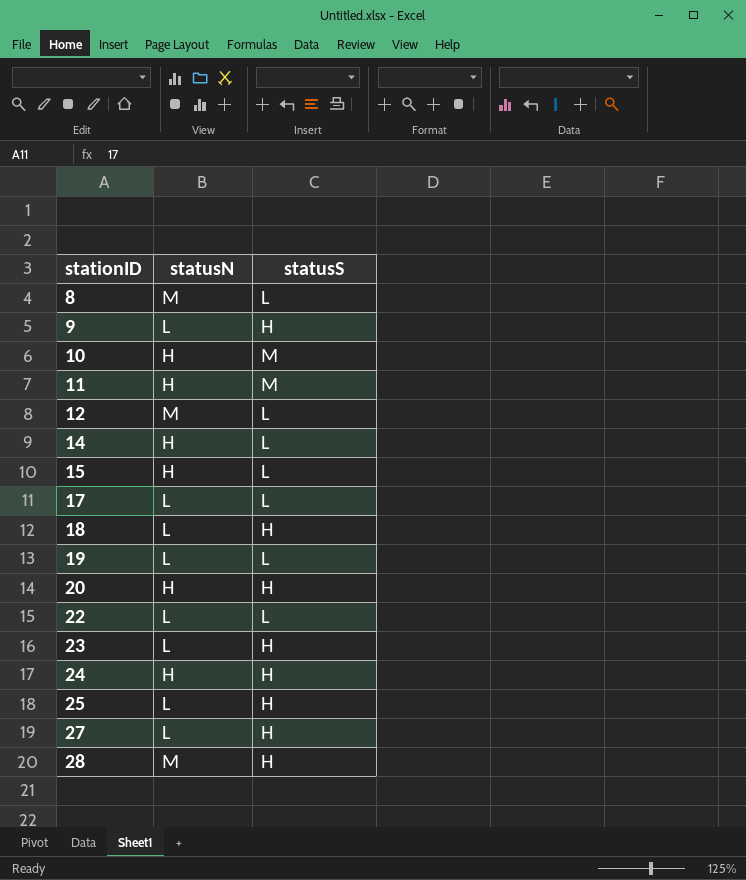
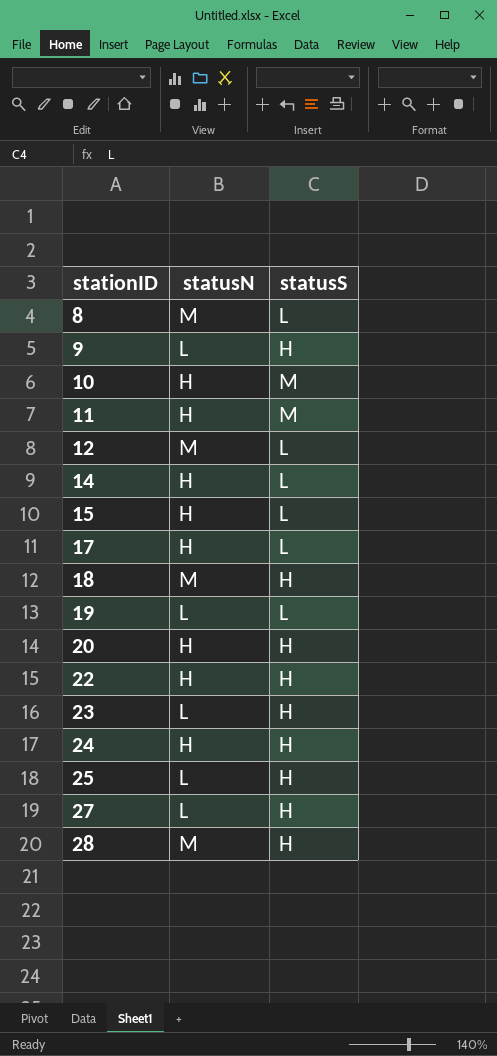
17 | statusN: L -> H
18 | statusN: L -> M
22 | statusN: L -> H
22 | statusS: L -> H

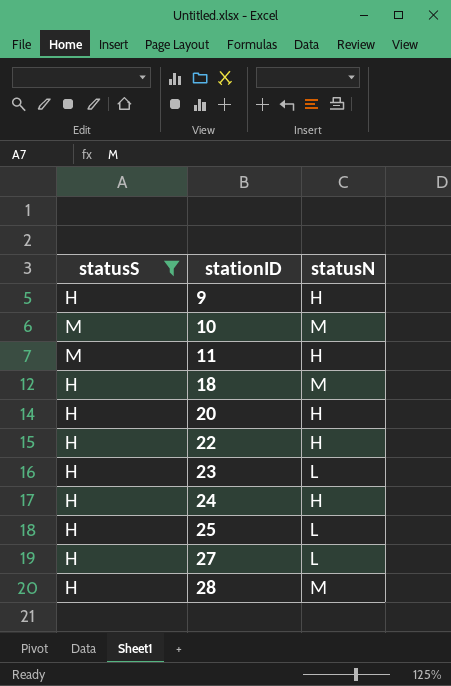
filter: none -> statusS != L
column statusS | position: 3 -> 1
9 | statusN: L -> H
10 | statusN: H -> M

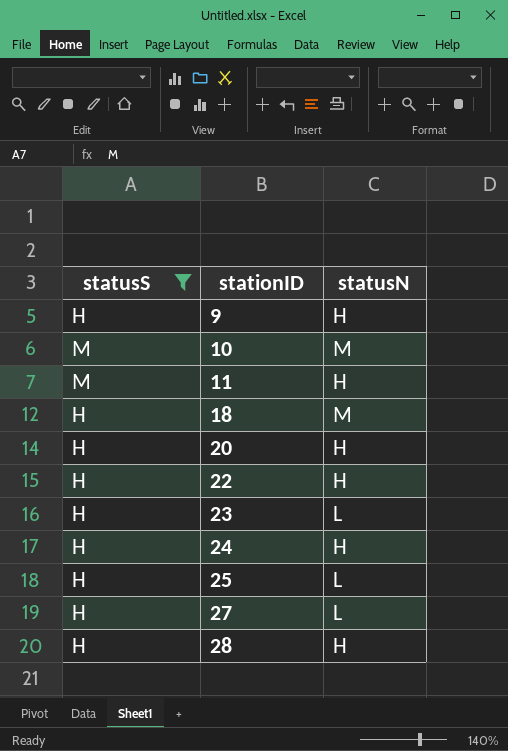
28 | statusN: M -> H

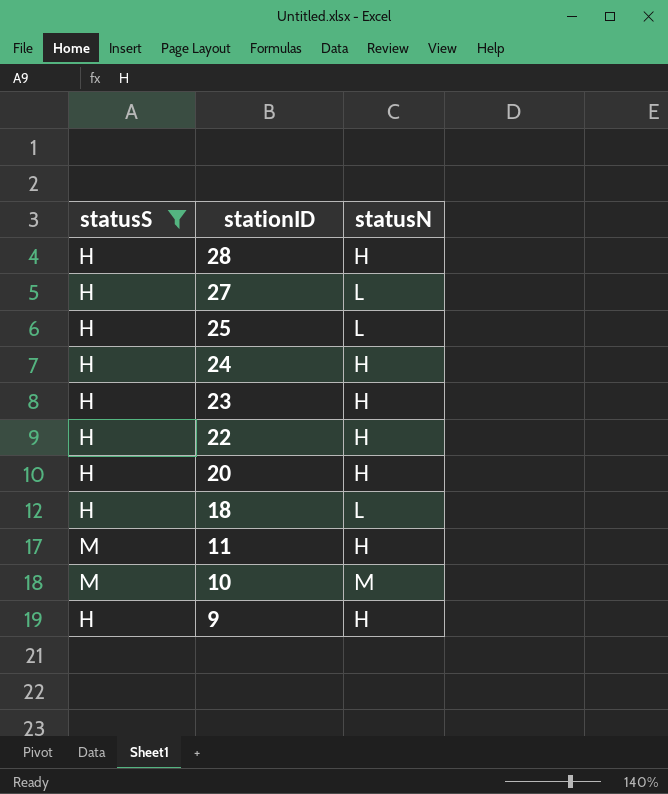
row order: stationID ascending -> stationID descending
23 | statusN: L -> H
18 | statusN: M -> L

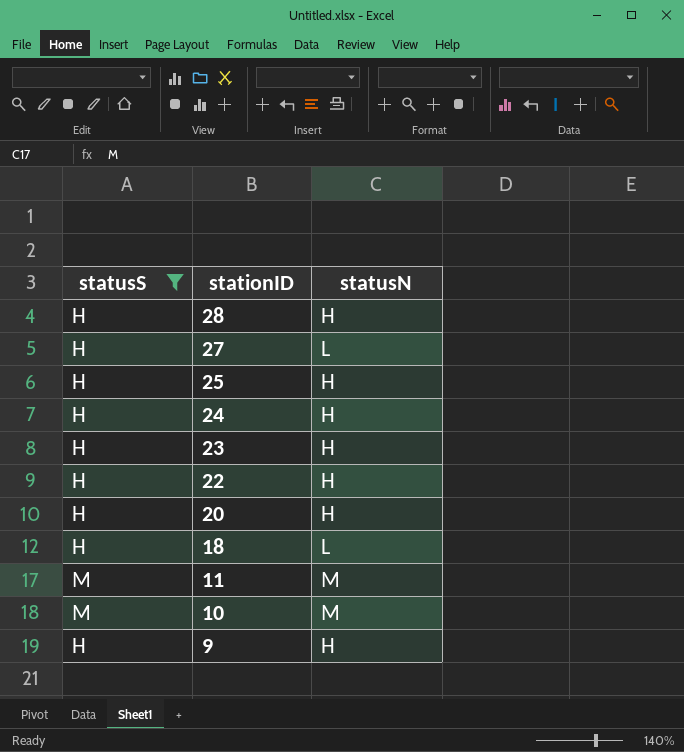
25 | statusN: L -> H
11 | statusN: H -> M

